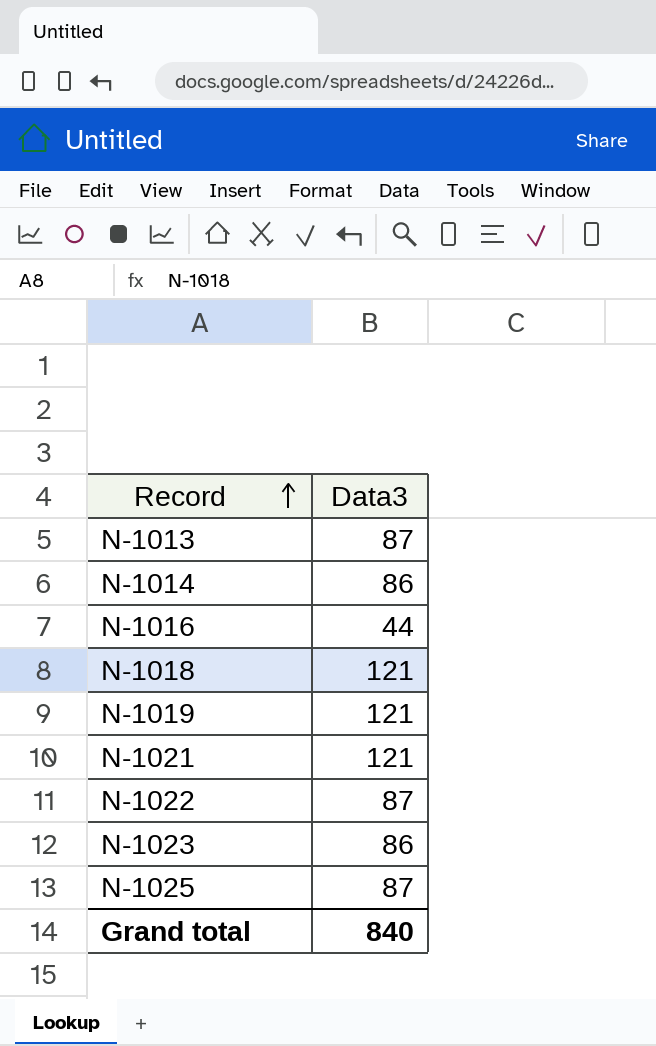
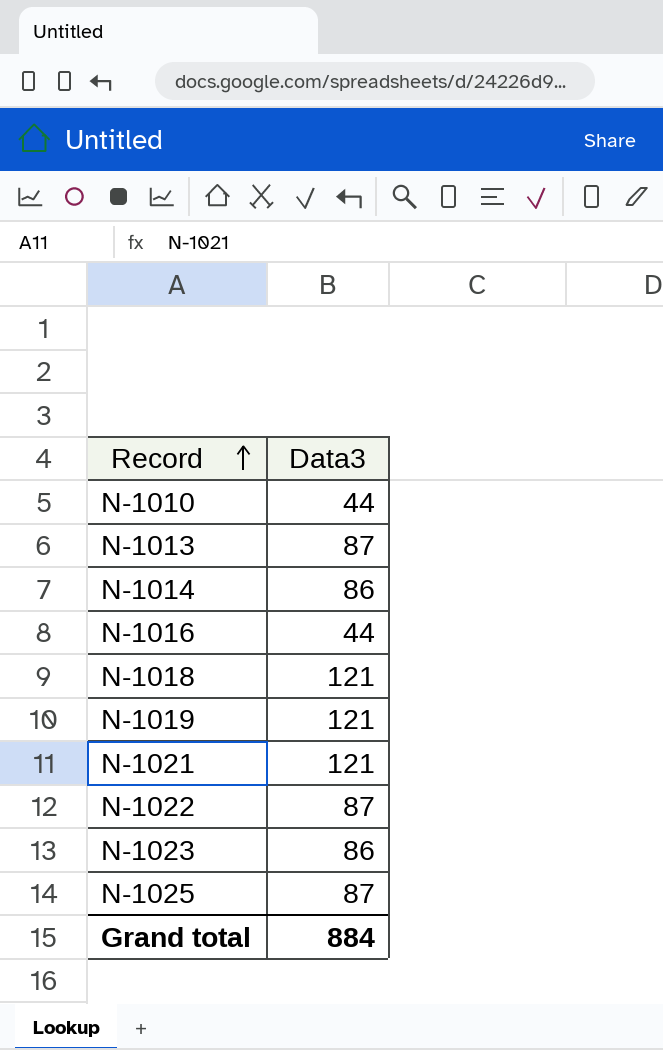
row N-1010: none -> 44
Grand total | Data3: 840 -> 884

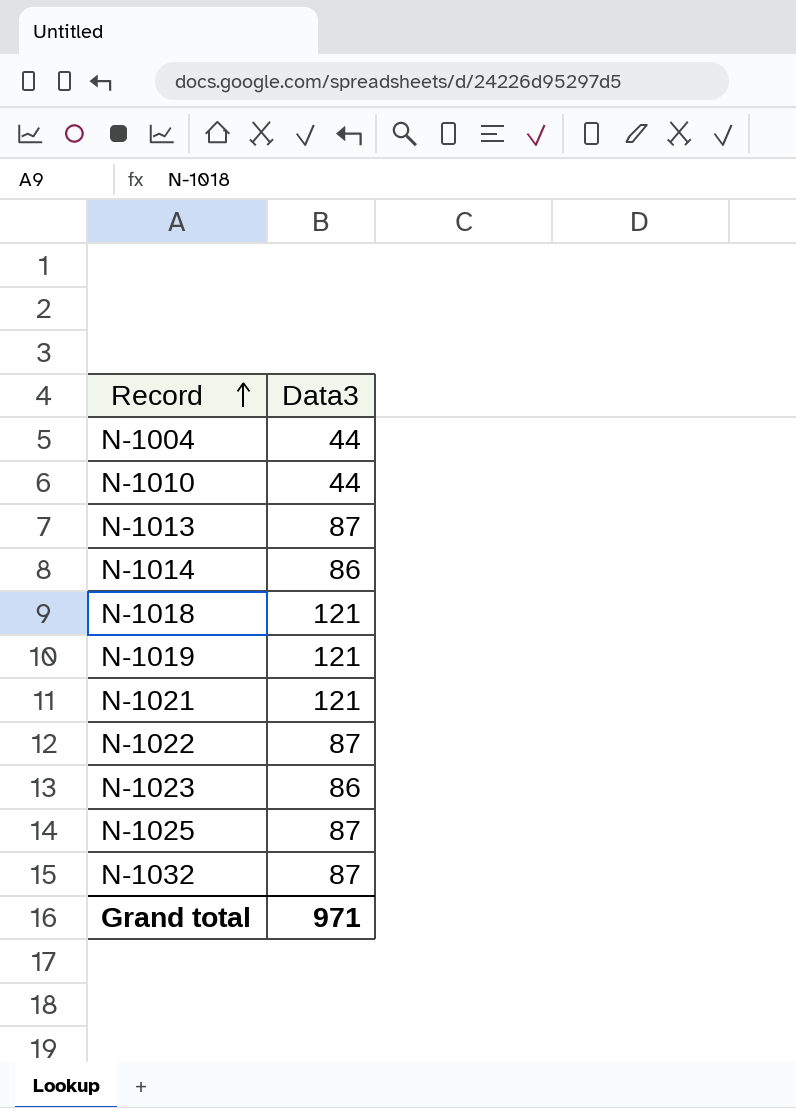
row N-1016: 44 -> none
row N-1004: none -> 44
row N-1032: none -> 87
Grand total | Data3: 884 -> 971

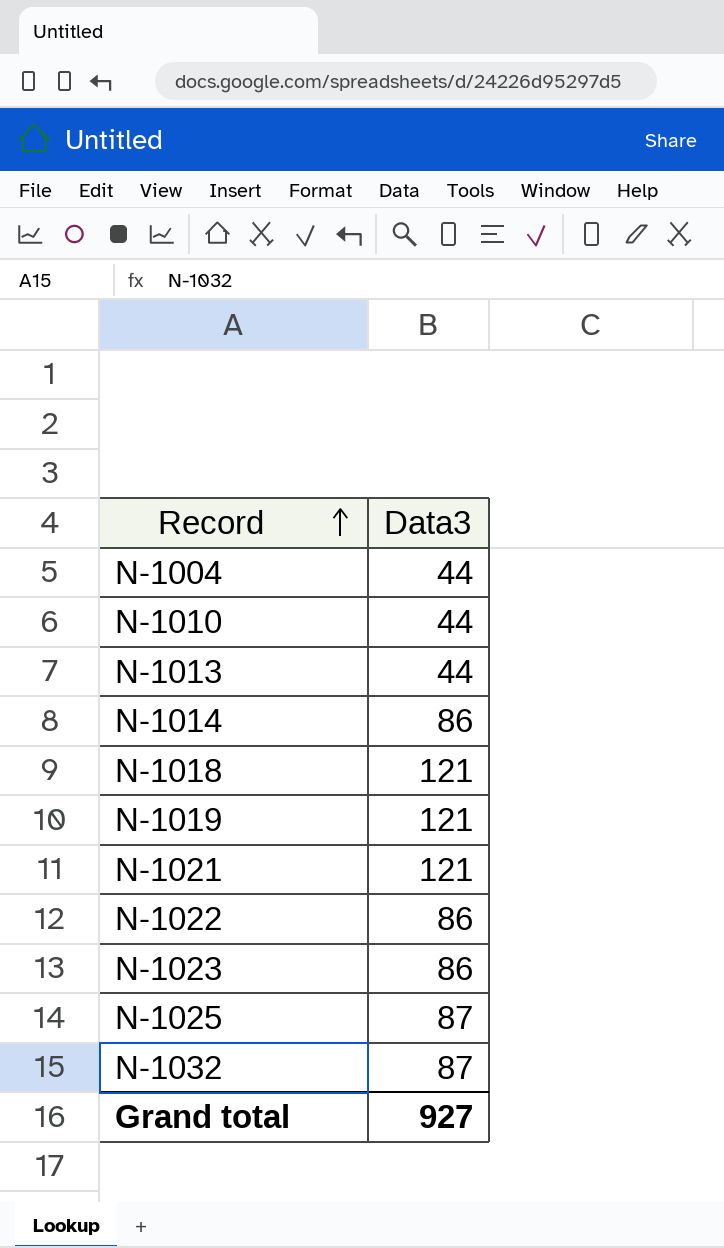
N-1013 | Data3: 87 -> 44
N-1022 | Data3: 87 -> 86
Grand total | Data3: 971 -> 927

